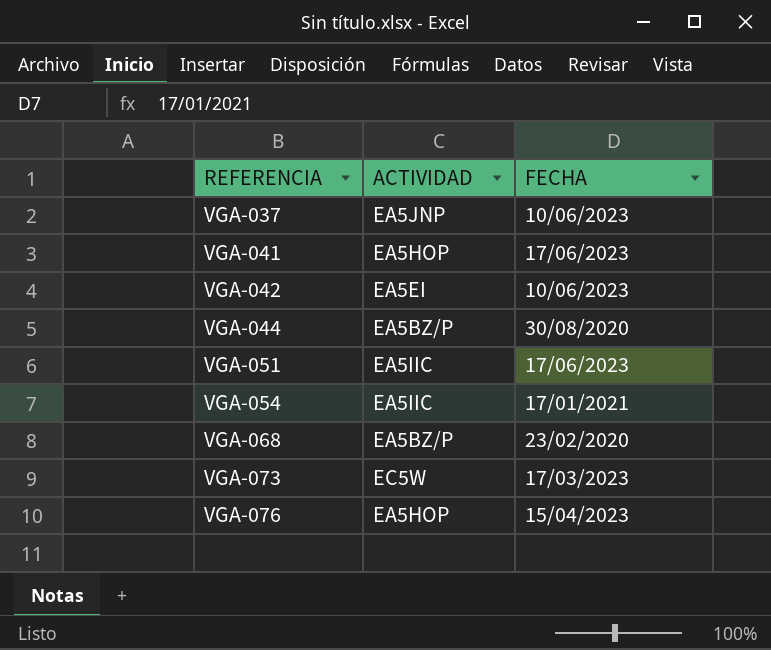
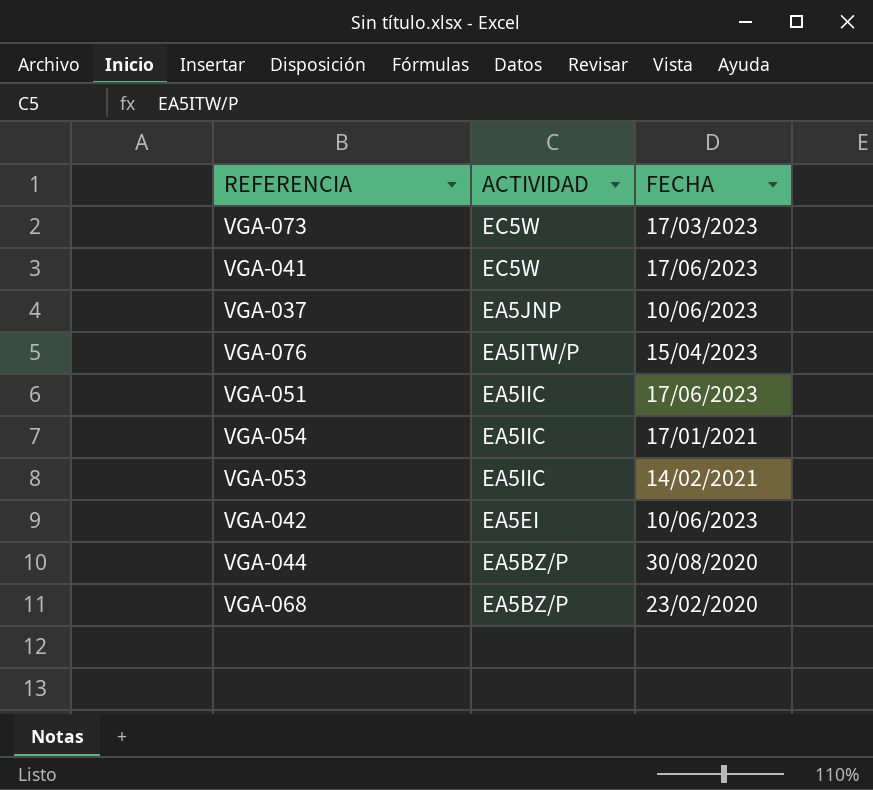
row order: REFERENCIA ascending -> ACTIVIDAD descending
VGA-041 | ACTIVIDAD: EA5HOP -> EC5W
VGA-076 | ACTIVIDAD: EA5HOP -> EA5ITW/P
row VGA-053: none -> EA5IIC | 14/02/2021

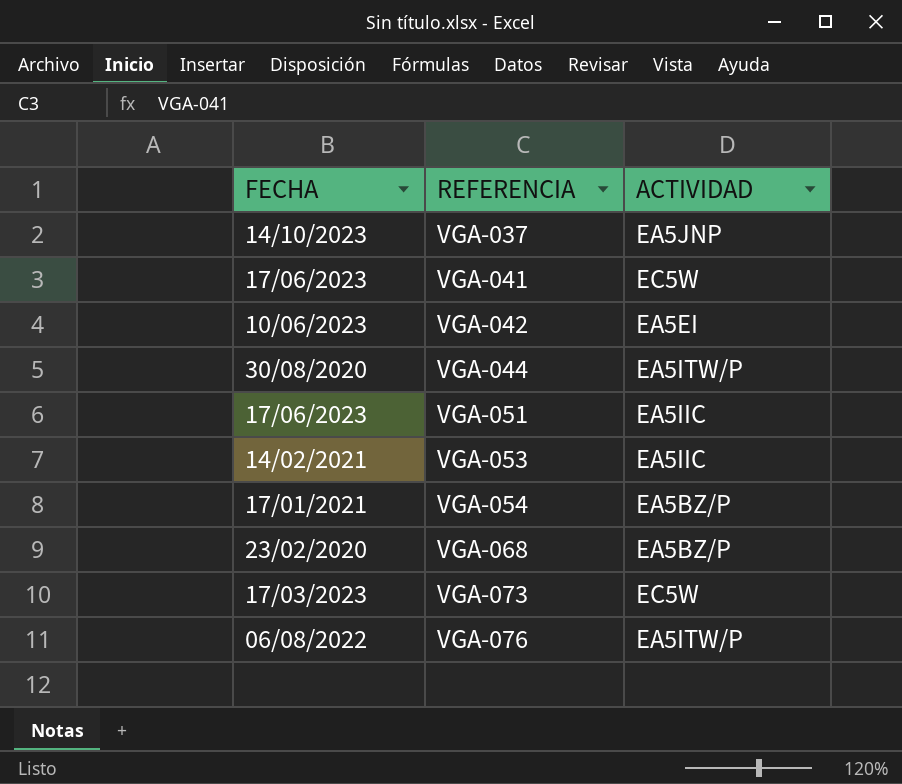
row order: ACTIVIDAD descending -> REFERENCIA ascending
column FECHA | position: 3 -> 1
VGA-037 | FECHA: 10/06/2023 -> 14/10/2023
VGA-044 | ACTIVIDAD: EA5BZ/P -> EA5ITW/P
VGA-054 | ACTIVIDAD: EA5IIC -> EA5BZ/P
VGA-076 | FECHA: 15/04/2023 -> 06/08/2022

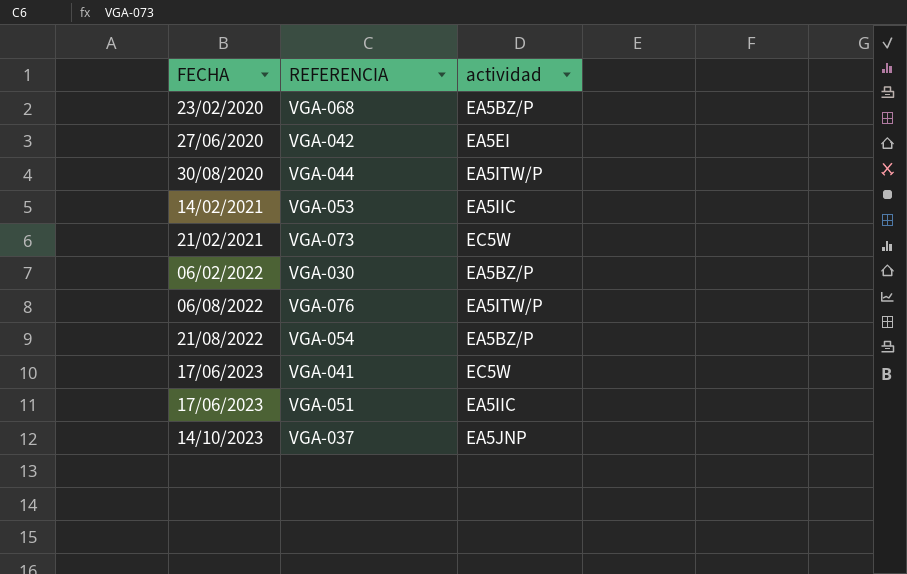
row order: REFERENCIA ascending -> FECHA ascending
column name: ACTIVIDAD -> actividad
VGA-042 | FECHA: 10/06/2023 -> 27/06/2020
VGA-073 | FECHA: 17/03/2023 -> 21/02/2021
row VGA-030: none -> 06/02/2022 | EA5BZ/P
VGA-054 | FECHA: 17/01/2021 -> 21/08/2022

